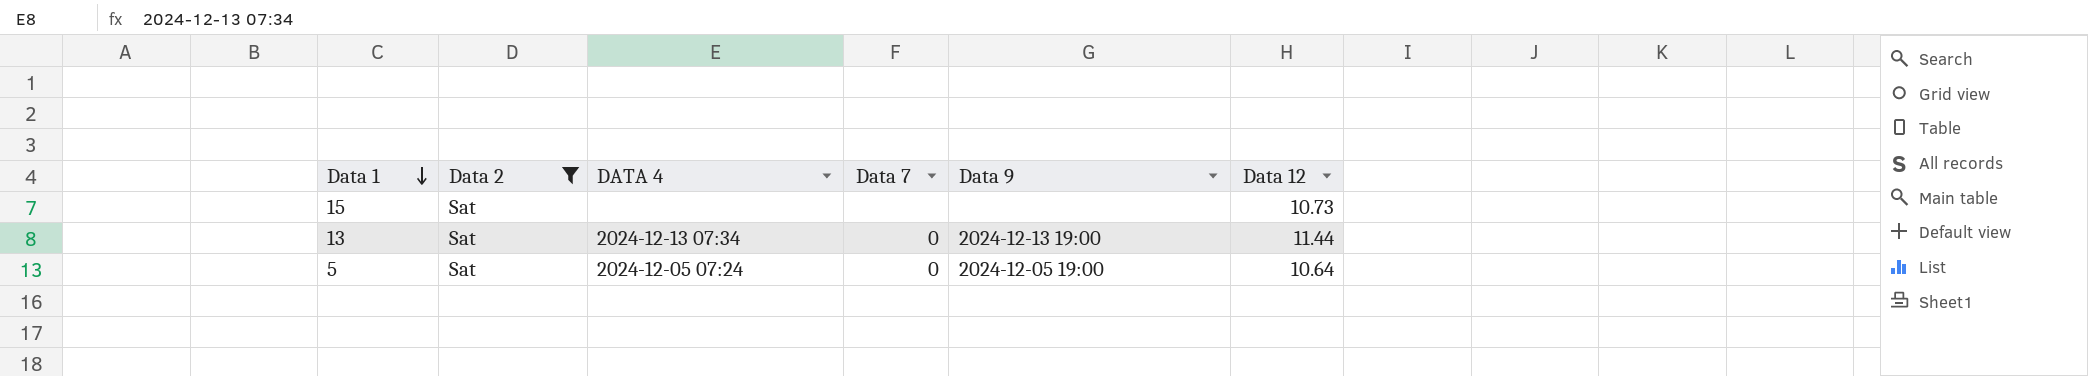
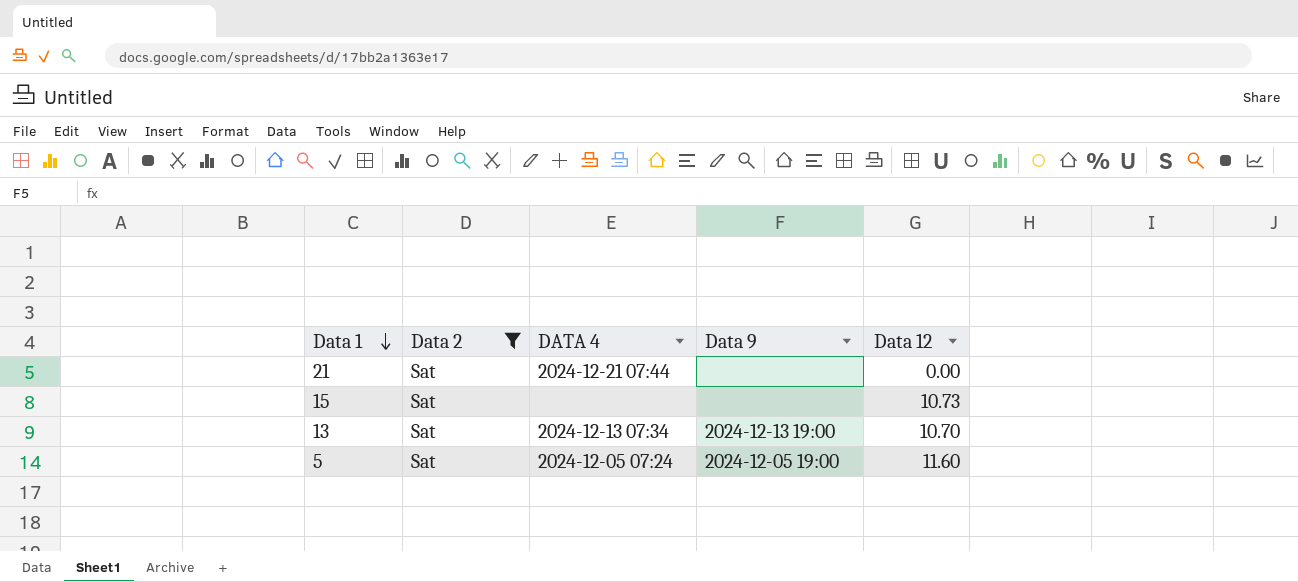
column Data 7 | position: 4 -> none
row 21: none -> Sat | 2024-12-21 07:44 | none | 0.00
13 | Data 12: 11.44 -> 10.70
5 | Data 12: 10.64 -> 11.60

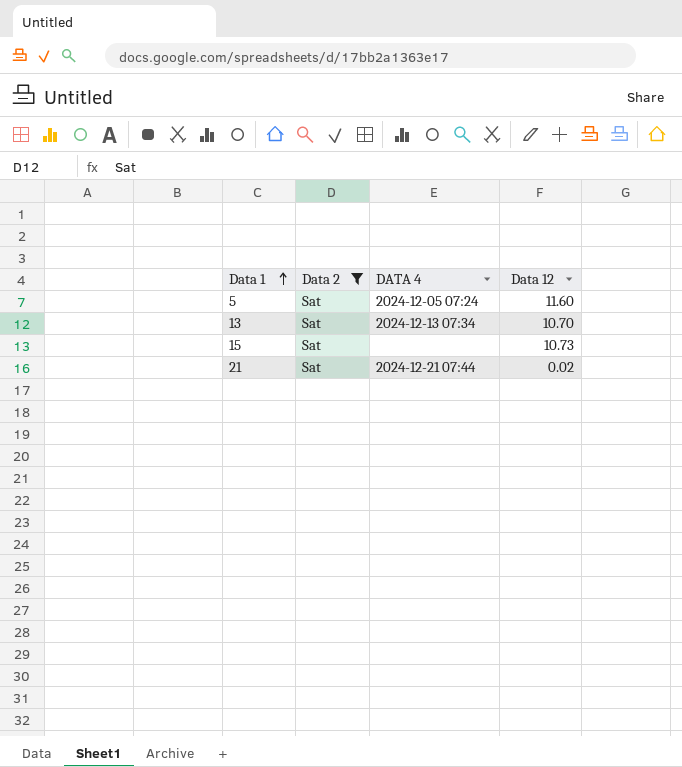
row order: Data 1 descending -> Data 1 ascending
column Data 9 | position: 4 -> none
21 | Data 12: 0.00 -> 0.02

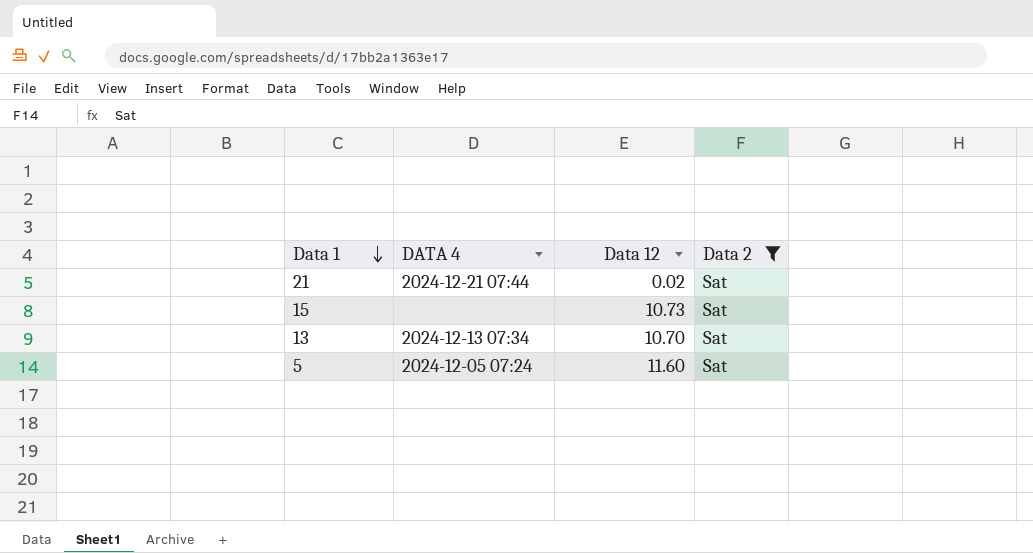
row order: Data 1 ascending -> Data 1 descending
column Data 2 | position: 2 -> 4

